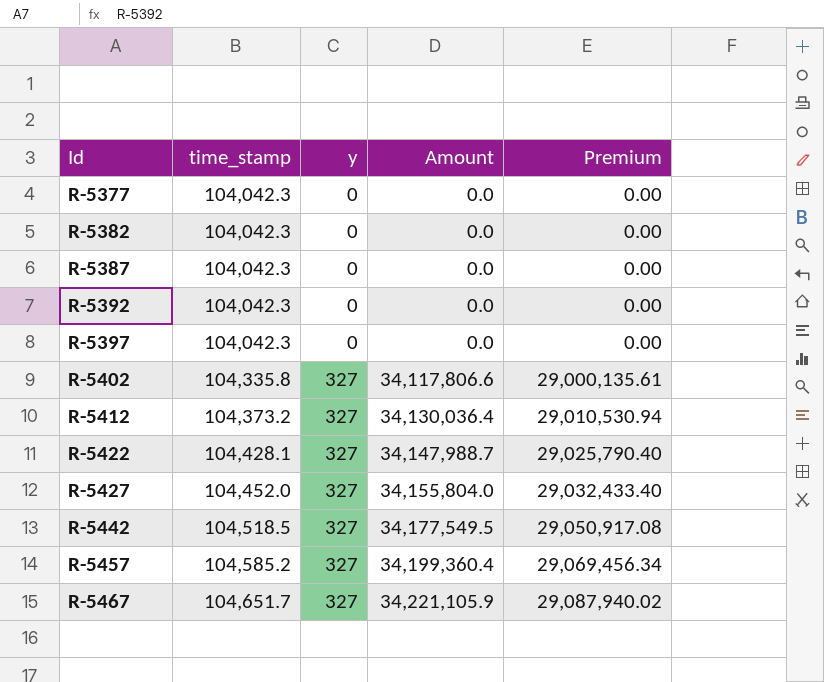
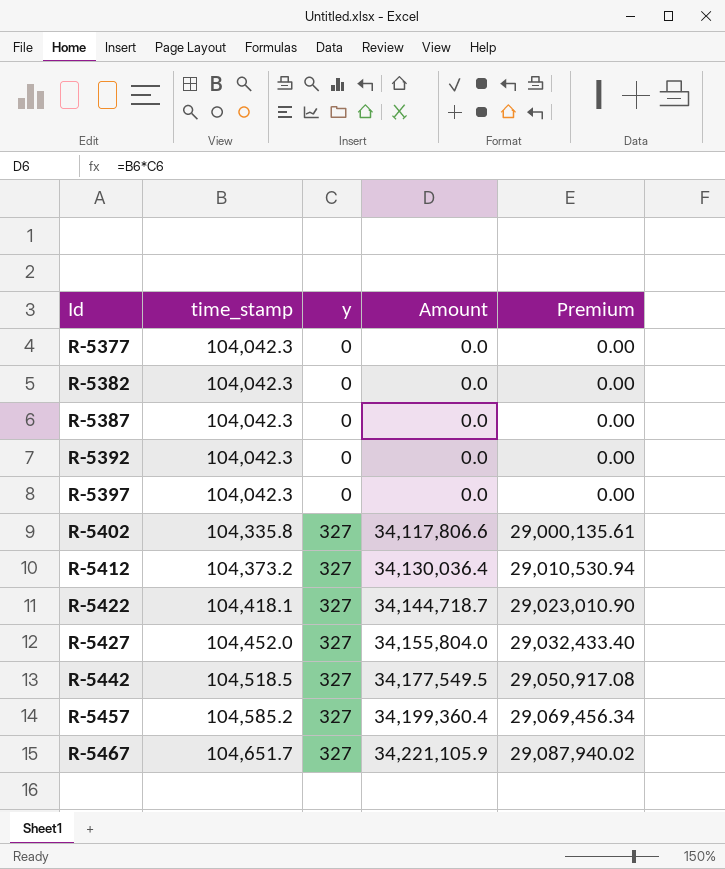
R-5422 | time_stamp: 104,428.1 -> 104,418.1
R-5422 | Amount: 34,147,988.7 -> 34,144,718.7
R-5422 | Premium: 29,025,790.40 -> 29,023,010.90

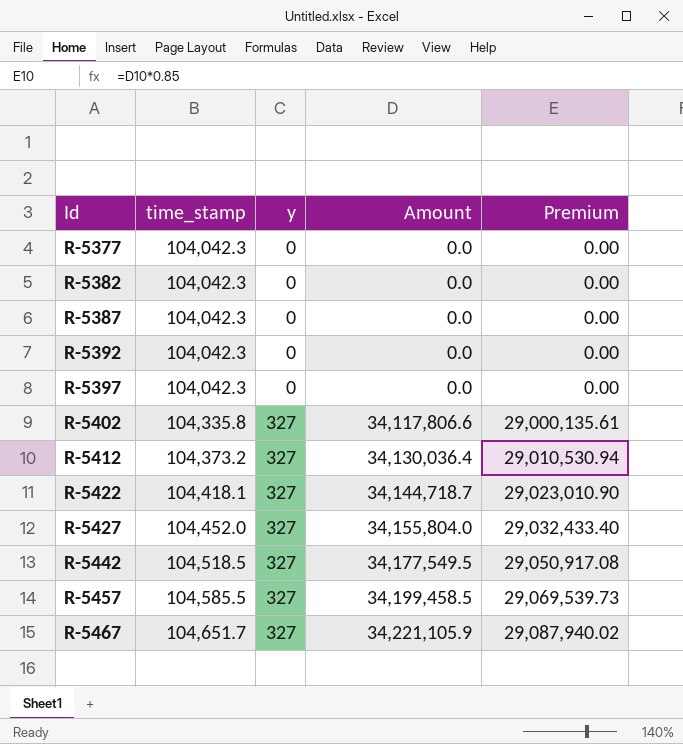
R-5457 | time_stamp: 104,585.2 -> 104,585.5
R-5457 | Amount: 34,199,360.4 -> 34,199,458.5
R-5457 | Premium: 29,069,456.34 -> 29,069,539.73

